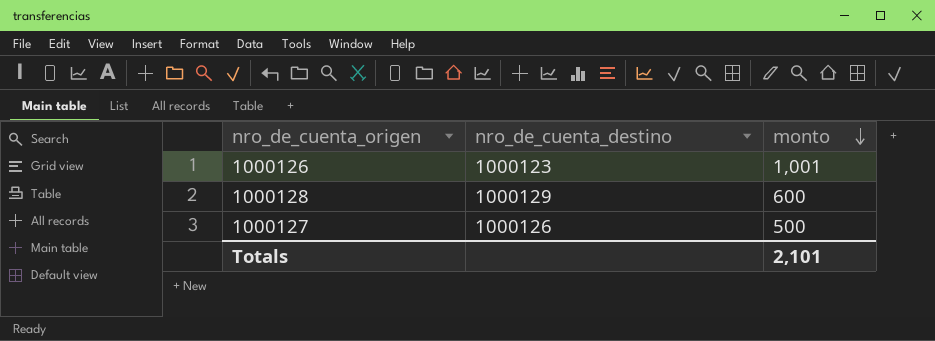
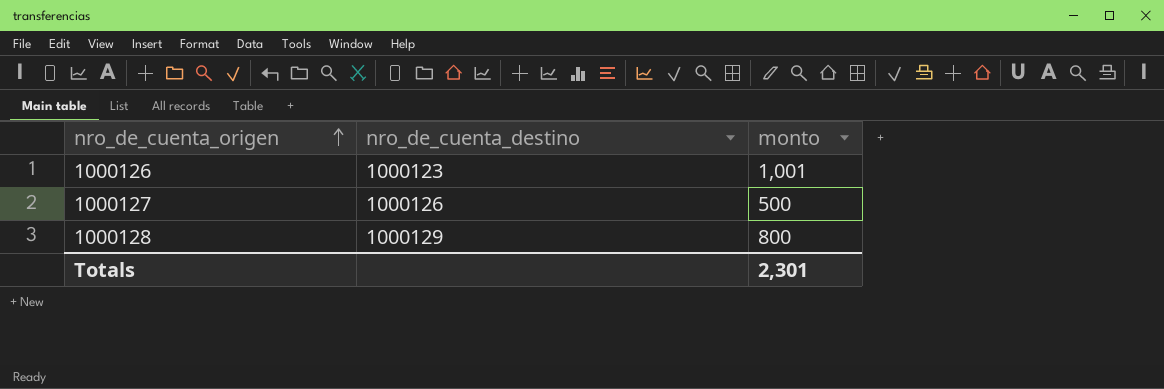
row order: monto descending -> nro_de_cuenta_origen ascending
1000128 | monto: 600 -> 800
Totals | monto: 2,101 -> 2,301

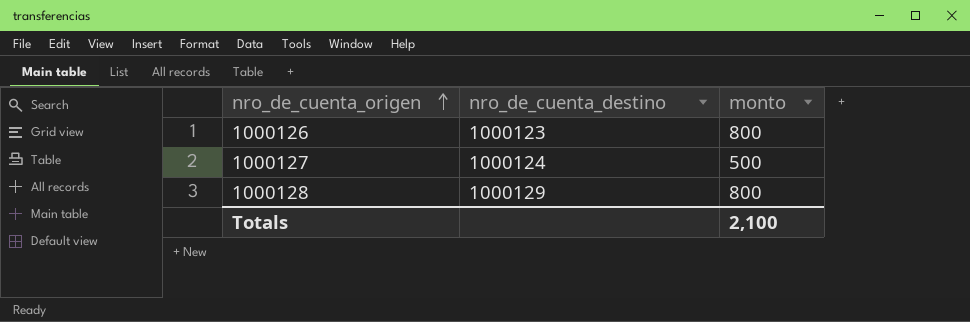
1000126 | monto: 1,001 -> 800
1000127 | nro_de_cuenta_destino: 1000126 -> 1000124
Totals | monto: 2,301 -> 2,100

